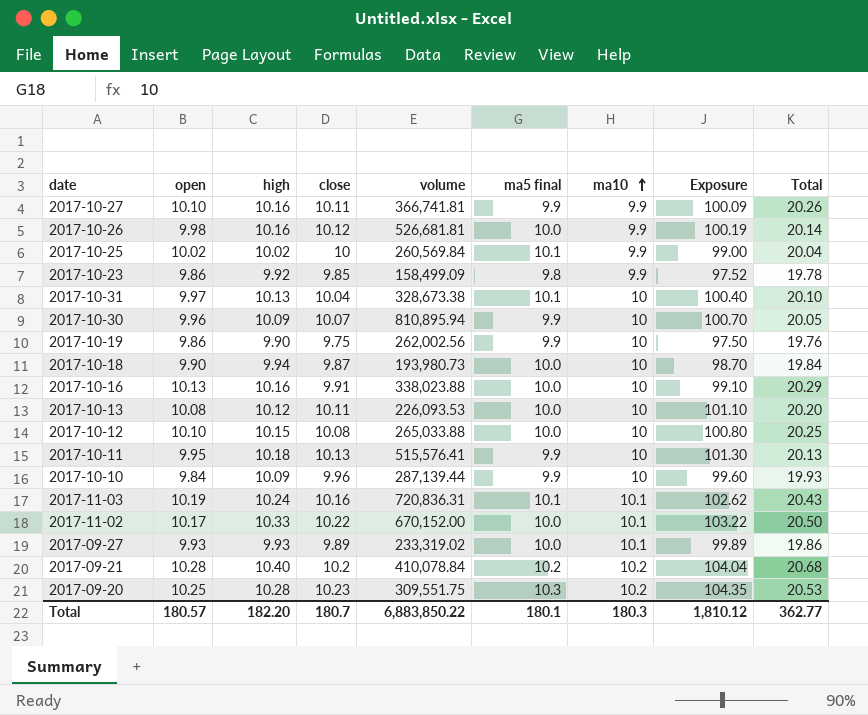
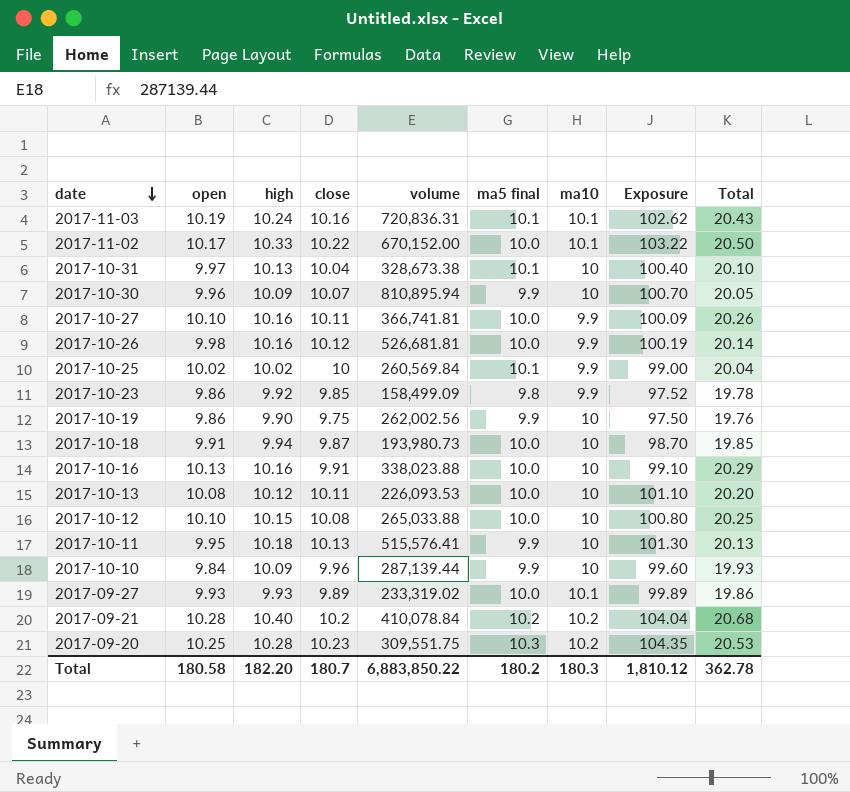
row order: ma10 ascending -> date descending
2017-10-27 | ma5 final: 9.9 -> 10.0
2017-10-18 | open: 9.90 -> 9.91
2017-10-18 | Total: 19.84 -> 19.85
Total | open: 180.57 -> 180.58
Total | ma5 final: 180.1 -> 180.2
Total | Total: 362.77 -> 362.78

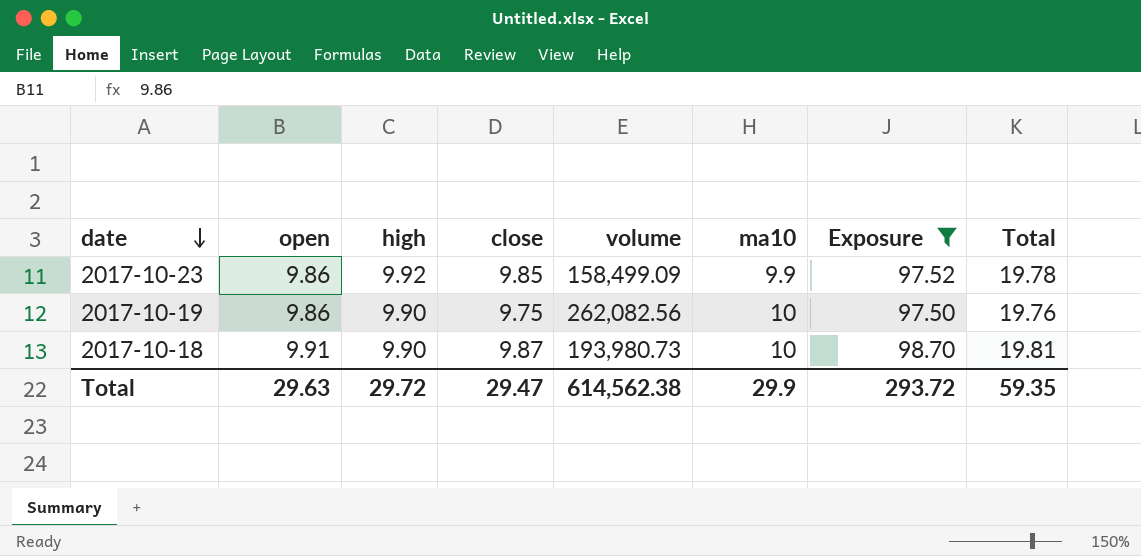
filter: none -> Exposure <= 98.70
column ma5 final | position: 6 -> none
2017-10-19 | volume: 262,002.56 -> 262,082.56
2017-10-18 | high: 9.94 -> 9.90
2017-10-18 | Total: 19.85 -> 19.81
Total | open: 180.58 -> 29.63
Total | high: 182.20 -> 29.72
Total | close: 180.7 -> 29.47
Total | volume: 6,883,850.22 -> 614,562.38
Total | ma10: 180.3 -> 29.9
Total | Exposure: 1,810.12 -> 293.72
Total | Total: 362.78 -> 59.35

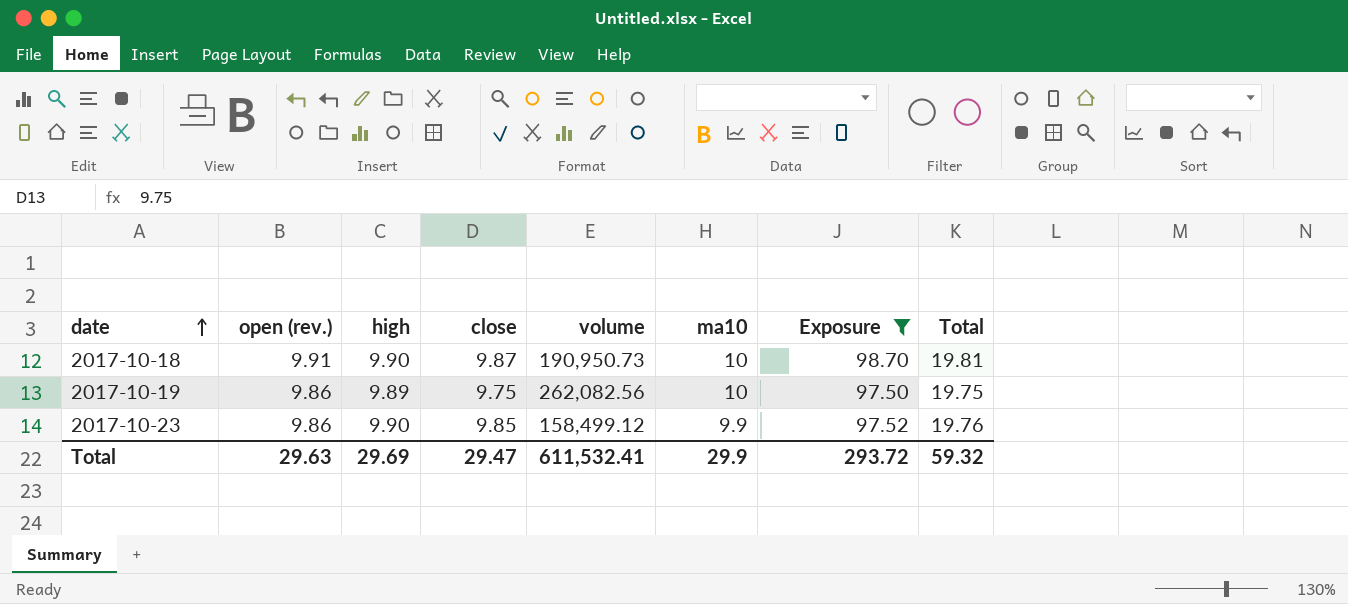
row order: date descending -> date ascending
column name: open -> open (rev.)
2017-10-18 | volume: 193,980.73 -> 190,950.73
2017-10-19 | high: 9.90 -> 9.89
2017-10-19 | Total: 19.76 -> 19.75
2017-10-23 | high: 9.92 -> 9.90
2017-10-23 | volume: 158,499.09 -> 158,499.12
2017-10-23 | Total: 19.78 -> 19.76
Total | high: 29.72 -> 29.69
Total | volume: 614,562.38 -> 611,532.41
Total | Total: 59.35 -> 59.32

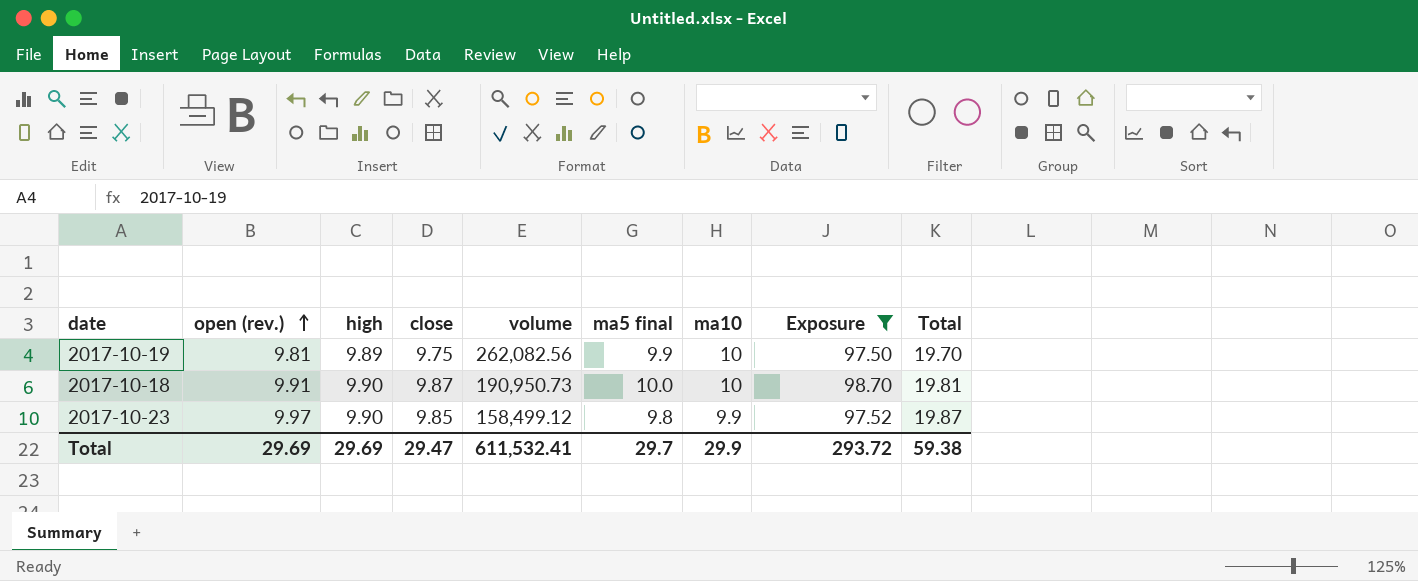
row order: date ascending -> open (rev.) ascending
column ma5 final | position: none -> 6
2017-10-19 | open (rev.): 9.86 -> 9.81
2017-10-19 | Total: 19.75 -> 19.70
2017-10-23 | open (rev.): 9.86 -> 9.97
2017-10-23 | Total: 19.76 -> 19.87
Total | open (rev.): 29.63 -> 29.69
Total | Total: 59.32 -> 59.38

